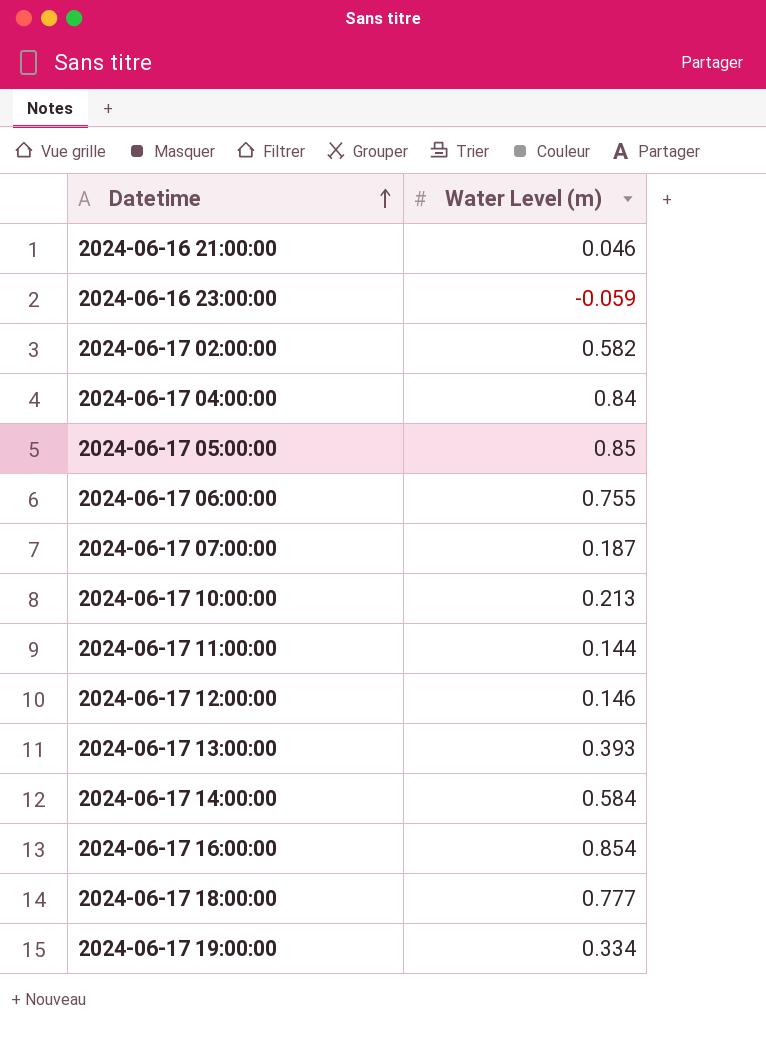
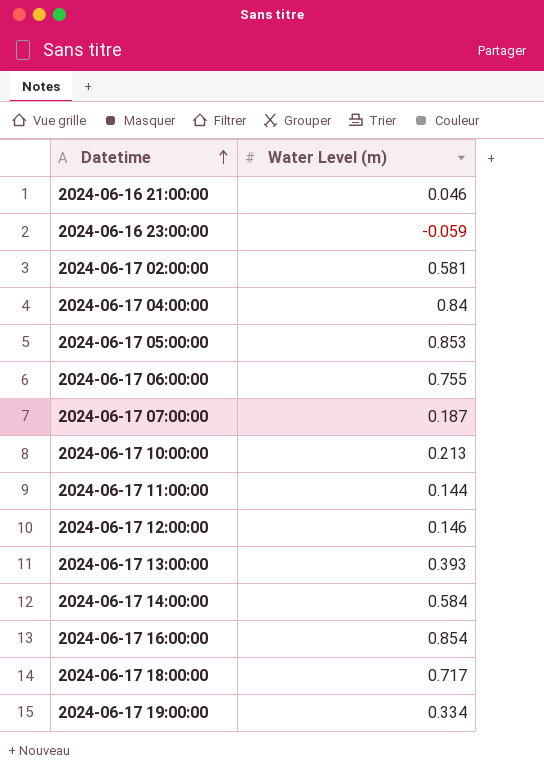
2024-06-17 02:00:00 | Water Level (m): 0.582 -> 0.581
2024-06-17 05:00:00 | Water Level (m): 0.85 -> 0.853
2024-06-17 18:00:00 | Water Level (m): 0.777 -> 0.717

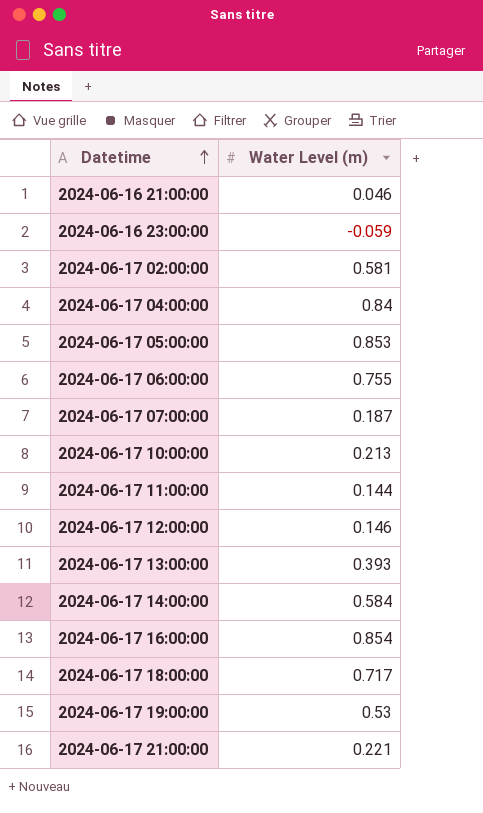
2024-06-17 19:00:00 | Water Level (m): 0.334 -> 0.53
row 2024-06-17 21:00:00: none -> 0.221

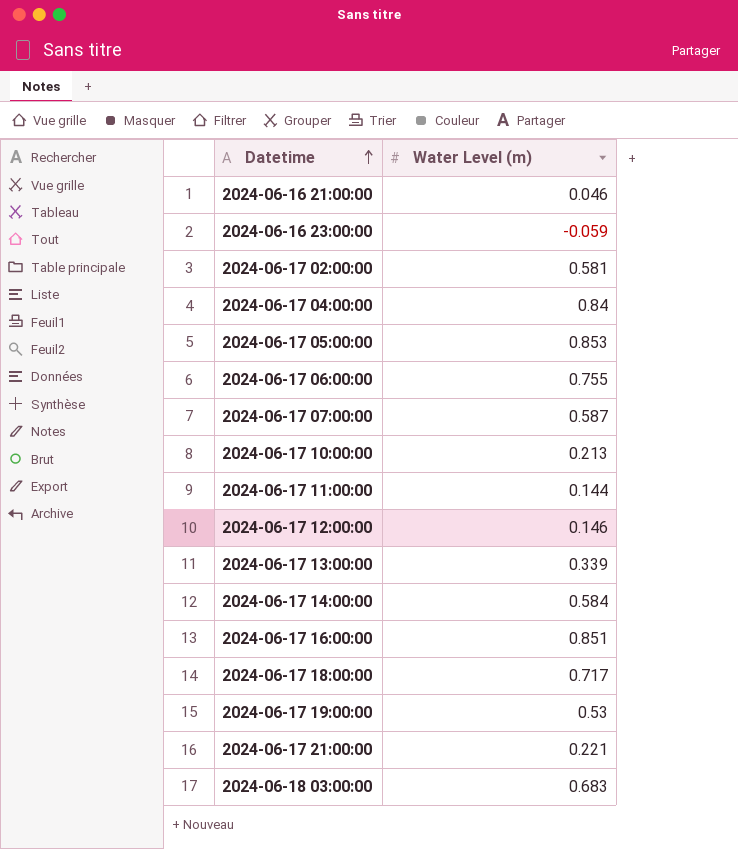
2024-06-17 07:00:00 | Water Level (m): 0.187 -> 0.587
2024-06-17 13:00:00 | Water Level (m): 0.393 -> 0.339
2024-06-17 16:00:00 | Water Level (m): 0.854 -> 0.851
row 2024-06-18 03:00:00: none -> 0.683

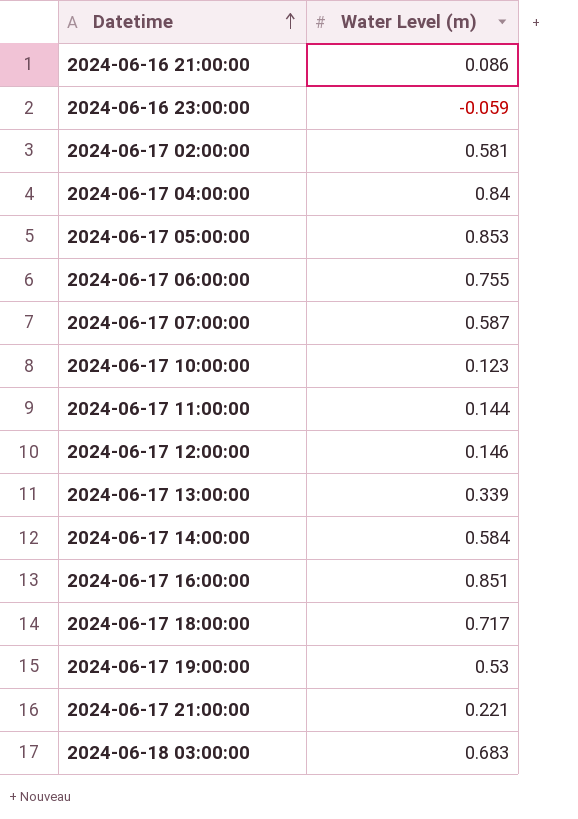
2024-06-16 21:00:00 | Water Level (m): 0.046 -> 0.086
2024-06-17 10:00:00 | Water Level (m): 0.213 -> 0.123

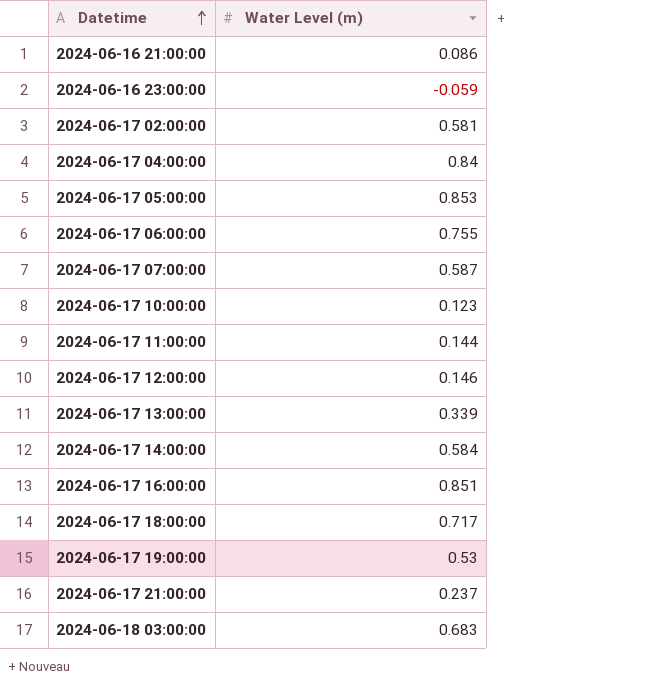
2024-06-17 21:00:00 | Water Level (m): 0.221 -> 0.237

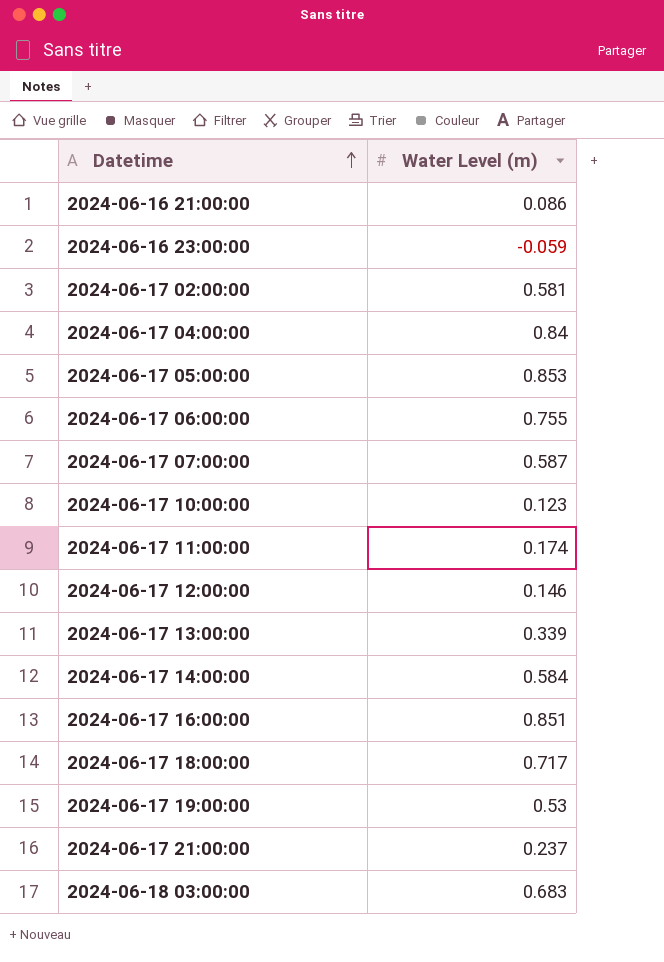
2024-06-17 11:00:00 | Water Level (m): 0.144 -> 0.174

